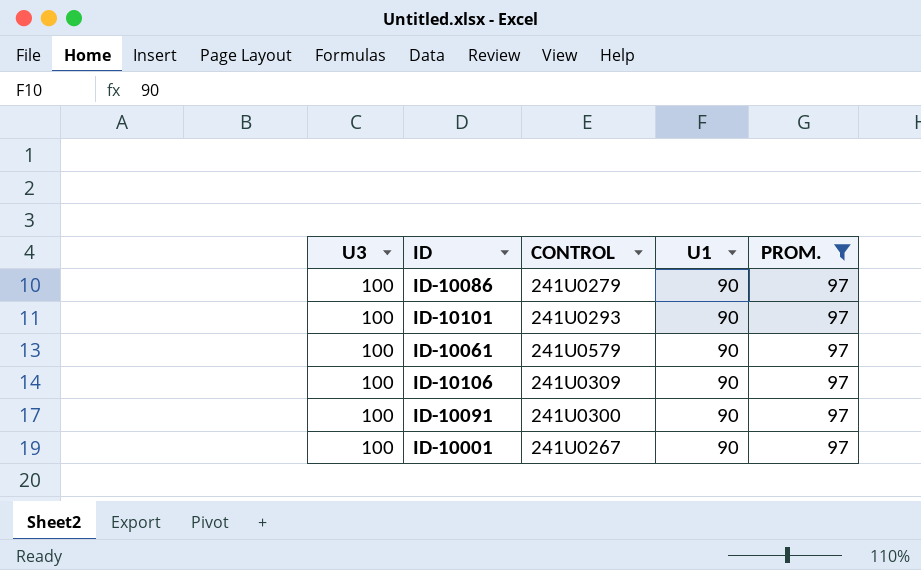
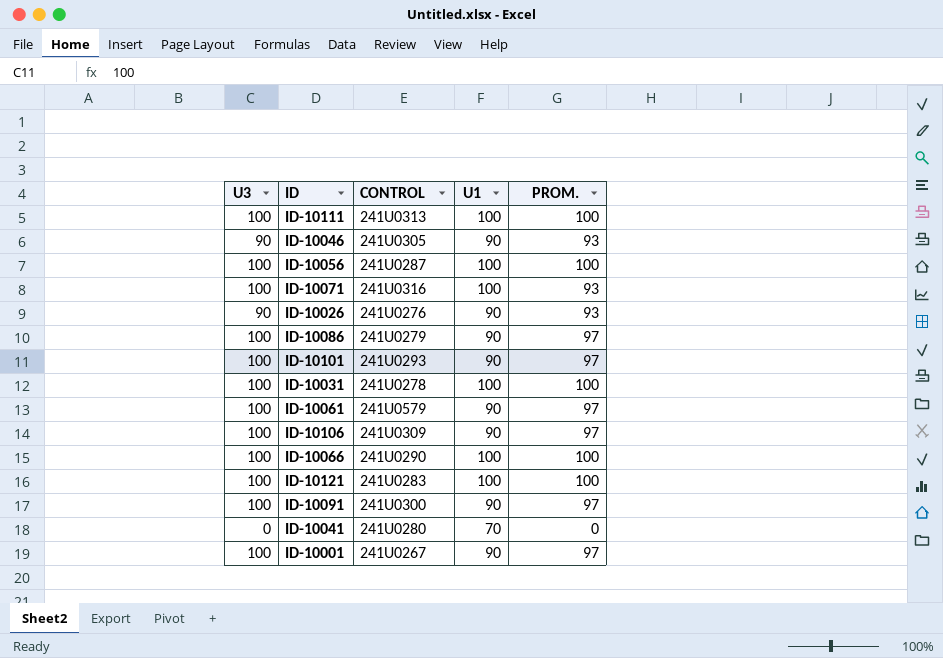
filter: PROM. = 97 -> none

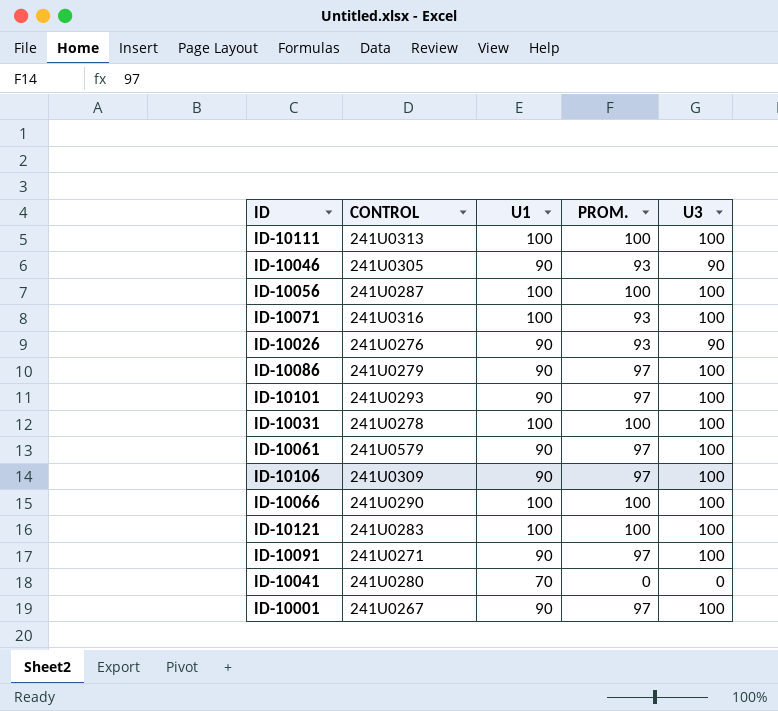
column U3 | position: 1 -> 5
ID-10091 | CONTROL: 241U0300 -> 241U0271

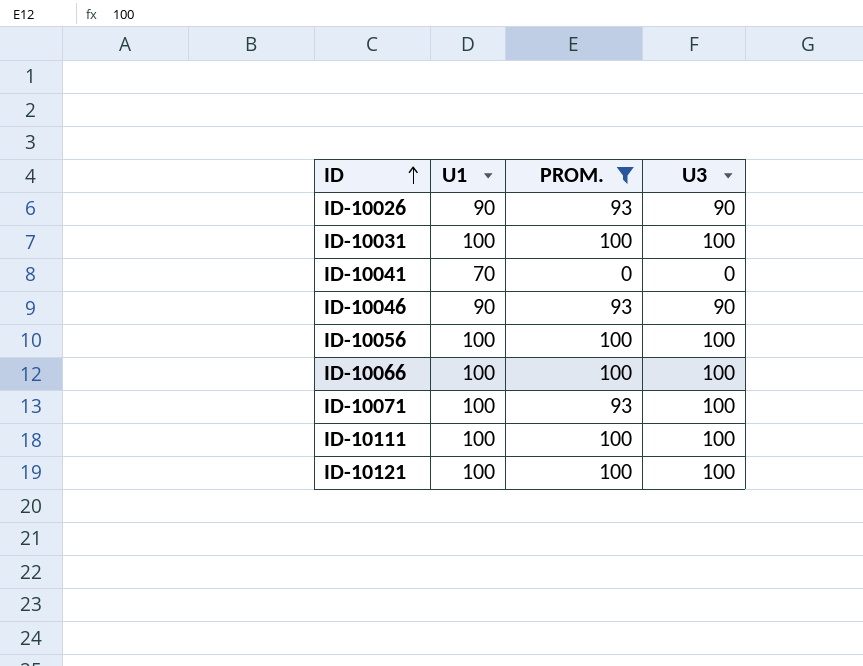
filter: none -> PROM. != 97
row order: none -> ID ascending
column CONTROL | position: 2 -> none

